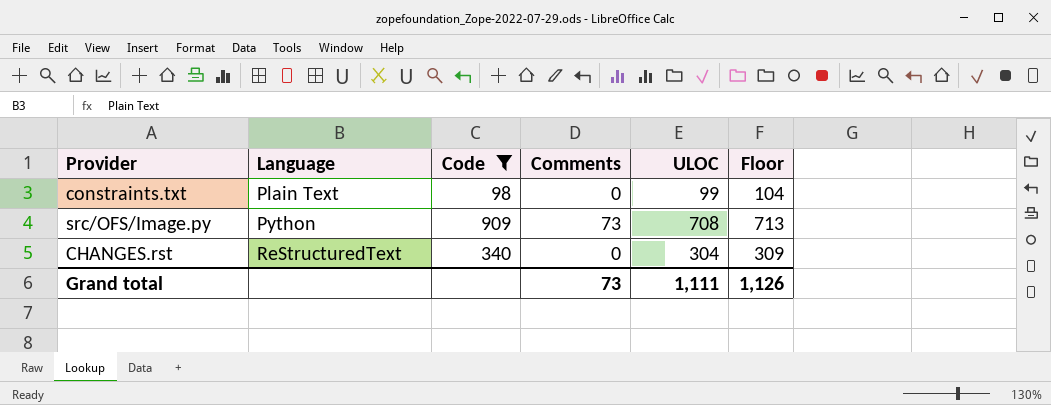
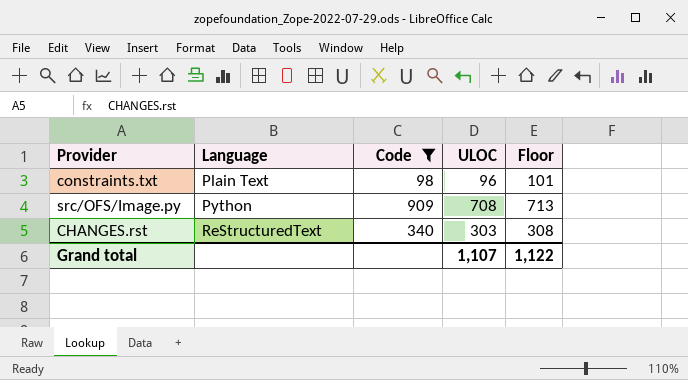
column Comments | position: 4 -> none
constraints.txt | ULOC: 99 -> 96
constraints.txt | Floor: 104 -> 101
CHANGES.rst | ULOC: 304 -> 303
CHANGES.rst | Floor: 309 -> 308
Grand total | ULOC: 1,111 -> 1,107
Grand total | Floor: 1,126 -> 1,122

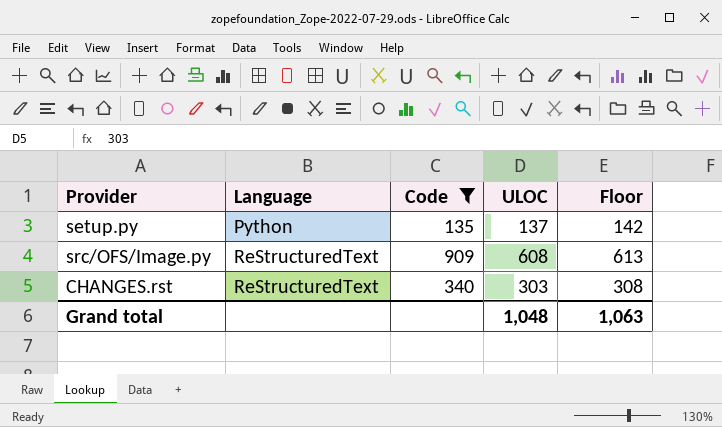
row constraints.txt: Plain Text | 98 | 96 | 101 -> none
row setup.py: none -> Python | 135 | 137 | 142
src/OFS/Image.py | Language: Python -> ReStructuredText
src/OFS/Image.py | ULOC: 708 -> 608
src/OFS/Image.py | Floor: 713 -> 613
Grand total | ULOC: 1,107 -> 1,048
Grand total | Floor: 1,122 -> 1,063

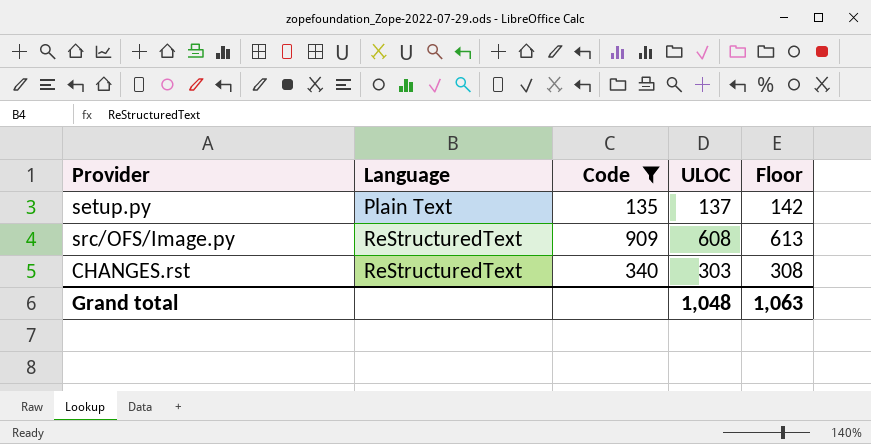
setup.py | Language: Python -> Plain Text

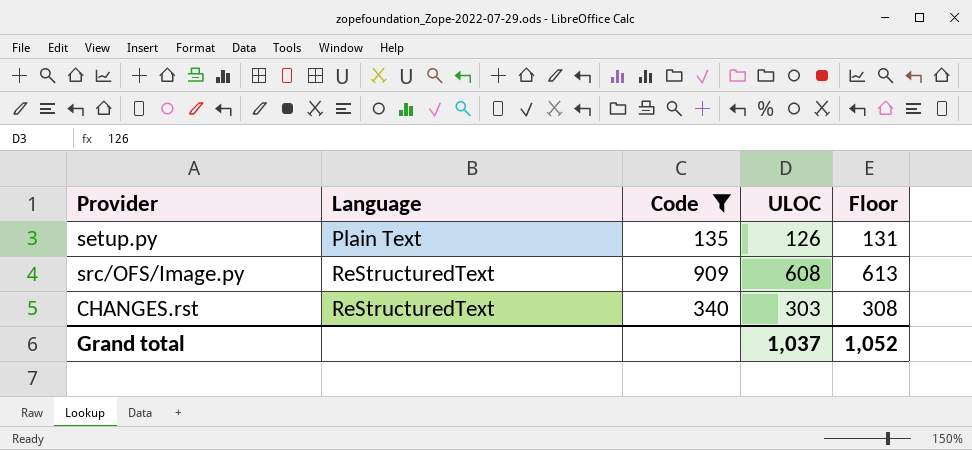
setup.py | ULOC: 137 -> 126
setup.py | Floor: 142 -> 131
Grand total | ULOC: 1,048 -> 1,037
Grand total | Floor: 1,063 -> 1,052

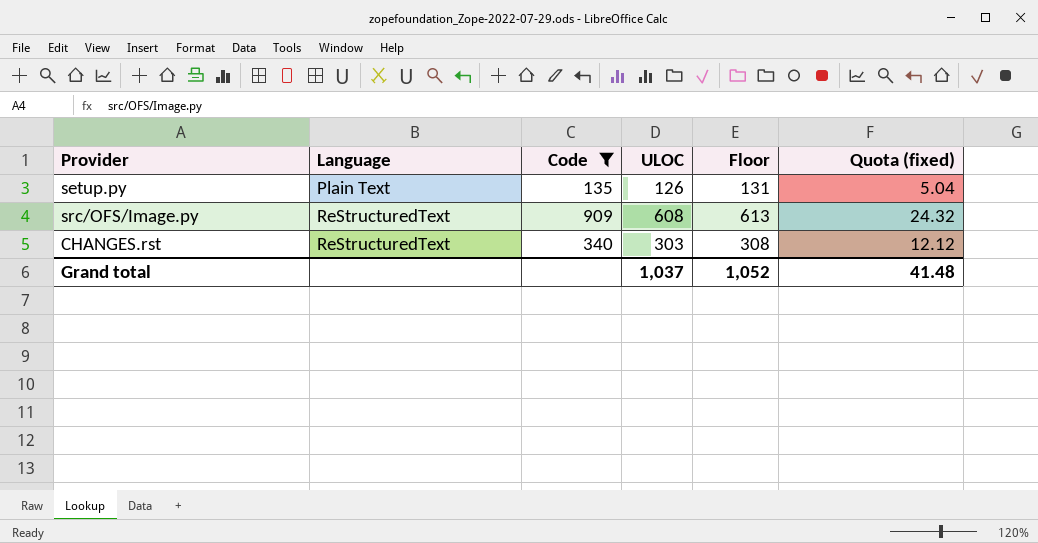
column Quota (fixed) | formula: none -> [ULOC] * 0.04

